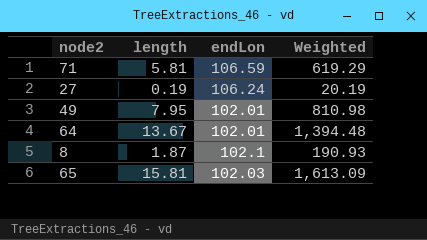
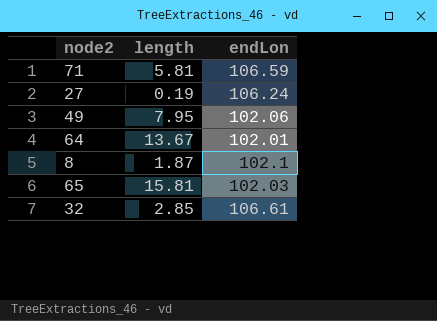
column Weighted | formula: [length] * [endLon] -> none
49 | endLon: 102.01 -> 102.06
row 32: none -> 2.85 | 106.61

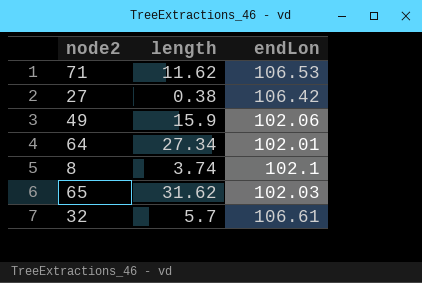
71 | length: 5.81 -> 11.62
71 | endLon: 106.59 -> 106.53
27 | length: 0.19 -> 0.38
27 | endLon: 106.24 -> 106.42
49 | length: 7.95 -> 15.9
64 | length: 13.67 -> 27.34
8 | length: 1.87 -> 3.74
65 | length: 15.81 -> 31.62
32 | length: 2.85 -> 5.7

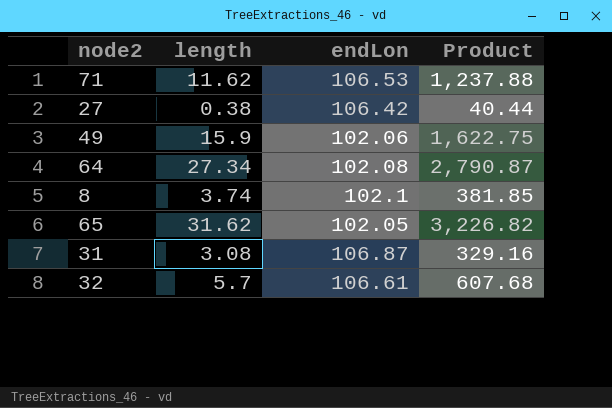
column Product | formula: none -> [length] * [endLon]
64 | endLon: 102.01 -> 102.08
65 | endLon: 102.03 -> 102.05
row 31: none -> 3.08 | 106.87 | 329.16

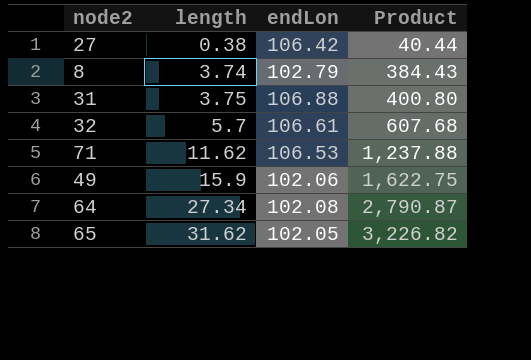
row order: none -> length ascending
8 | endLon: 102.1 -> 102.79
8 | Product: 381.85 -> 384.43
31 | length: 3.08 -> 3.75
31 | endLon: 106.87 -> 106.88
31 | Product: 329.16 -> 400.80

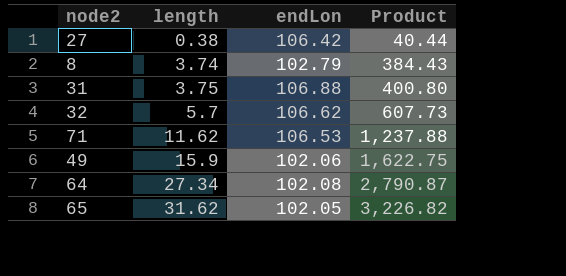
32 | endLon: 106.61 -> 106.62
32 | Product: 607.68 -> 607.73

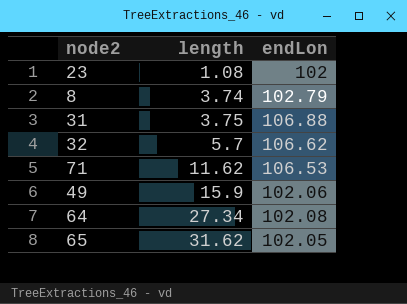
column Product | formula: [length] * [endLon] -> none
row 27: 0.38 | 106.42 | 40.44 -> none
row 23: none -> 1.08 | 102

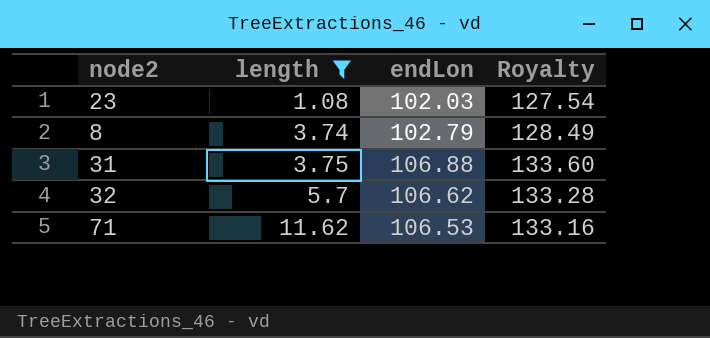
filter: none -> length <= 11.62
column Royalty | formula: none -> [endLon] * 1.25
23 | endLon: 102 -> 102.03

